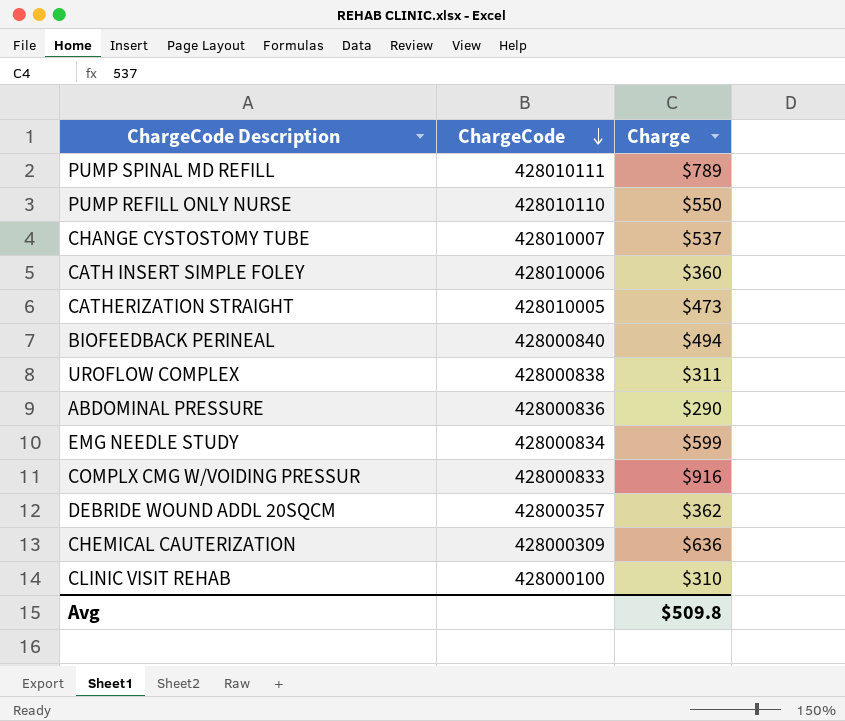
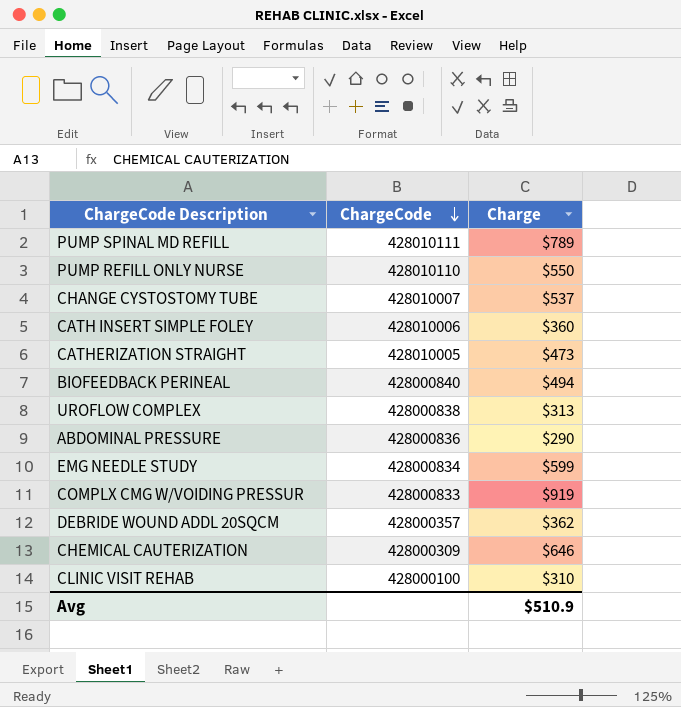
UROFLOW COMPLEX | Charge: $311 -> $313
COMPLX CMG W/VOIDING PRESSUR | Charge: $916 -> $919
CHEMICAL CAUTERIZATION | Charge: $636 -> $646
Avg | Charge: $509.8 -> $510.9

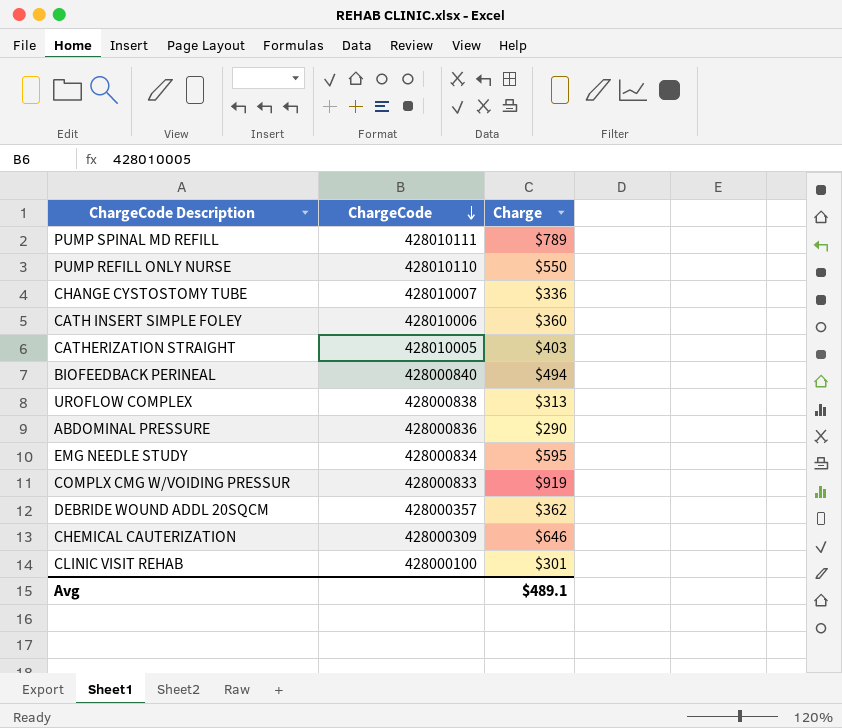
CHANGE CYSTOSTOMY TUBE | Charge: $537 -> $336
CATHERIZATION STRAIGHT | Charge: $473 -> $403
EMG NEEDLE STUDY | Charge: $599 -> $595
CLINIC VISIT REHAB | Charge: $310 -> $301
Avg | Charge: $510.9 -> $489.1

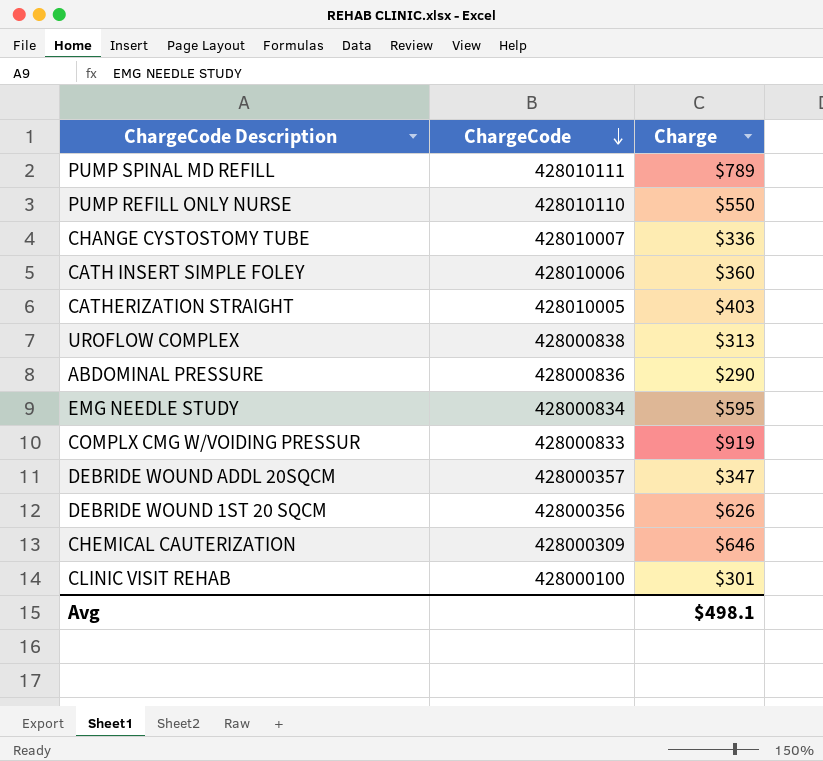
row BIOFEEDBACK PERINEAL: 428000840 | $494 -> none
DEBRIDE WOUND ADDL 20SQCM | Charge: $362 -> $347
row DEBRIDE WOUND 1ST 20 SQCM: none -> 428000356 | $626
Avg | Charge: $489.1 -> $498.1

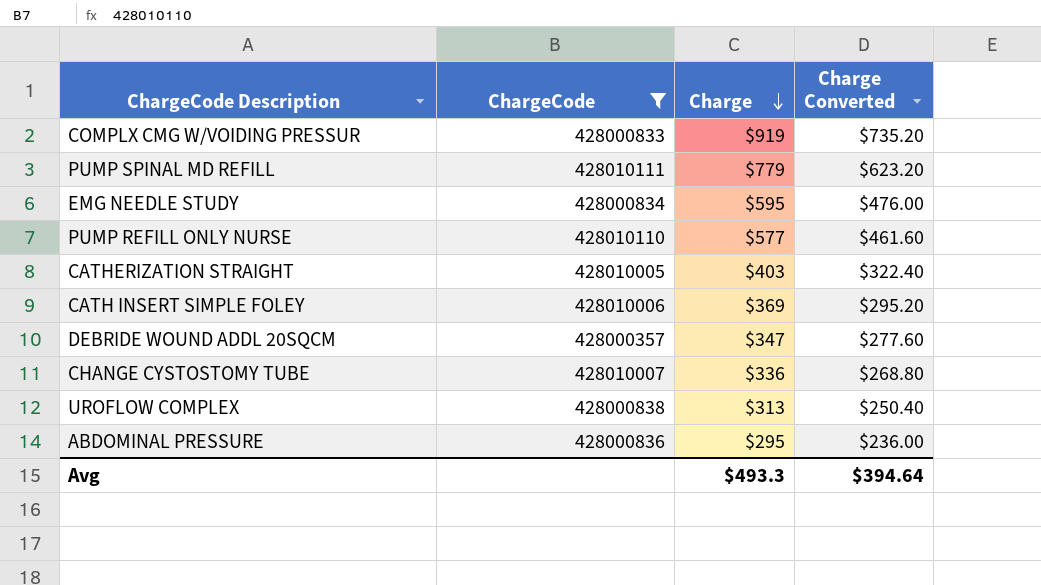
filter: none -> ChargeCode >= 428000357
row order: ChargeCode descending -> Charge descending
column Charge Converted | formula: none -> [Charge] * 0.8
PUMP SPINAL MD REFILL | Charge: $789 -> $779
PUMP REFILL ONLY NURSE | Charge: $550 -> $577
CATH INSERT SIMPLE FOLEY | Charge: $360 -> $369
ABDOMINAL PRESSURE | Charge: $290 -> $295
Avg | Charge: $498.1 -> $493.3

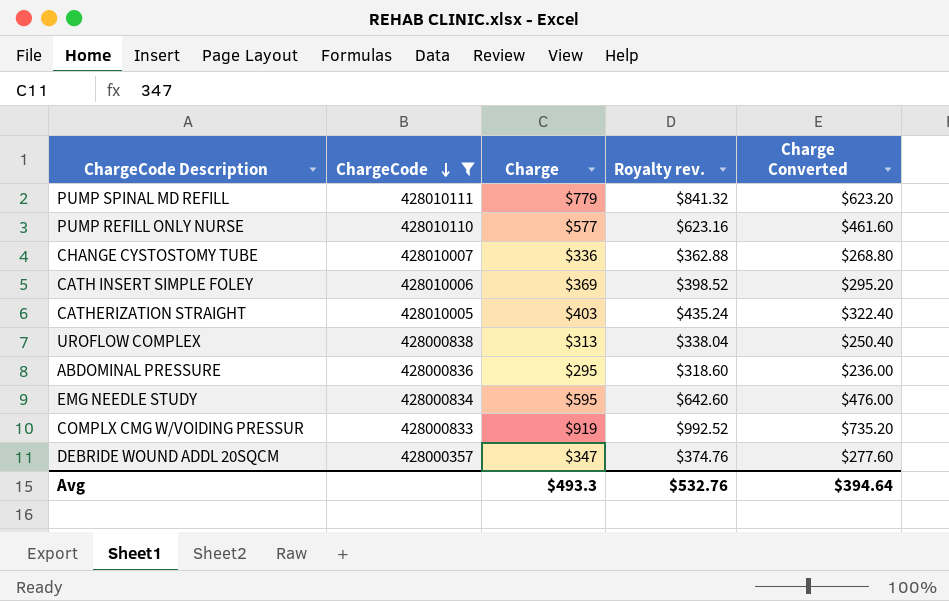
row order: Charge descending -> ChargeCode descending
column Royalty rev. | formula: none -> [Charge] * 1.08

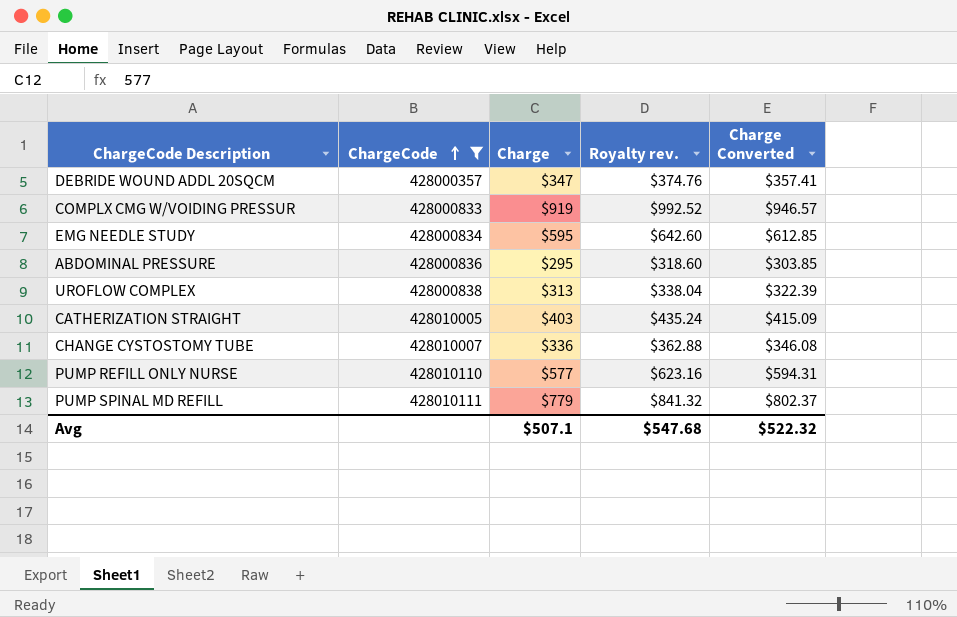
row order: ChargeCode descending -> ChargeCode ascending
column Charge Converted | formula: [Charge] * 0.8 -> [Charge] * 1.03
row CATH INSERT SIMPLE FOLEY: 428010006 | $369 | $398.52 | $295.20 -> none
Avg | Charge: $493.3 -> $507.1
Avg | Royalty rev.: $532.76 -> $547.68
Avg | Charge Converted: $394.64 -> $522.32

